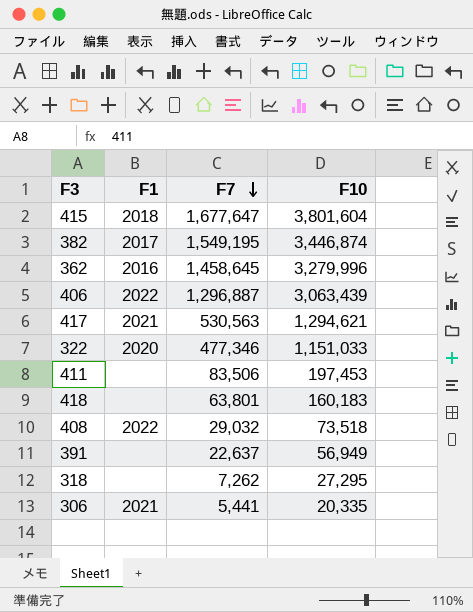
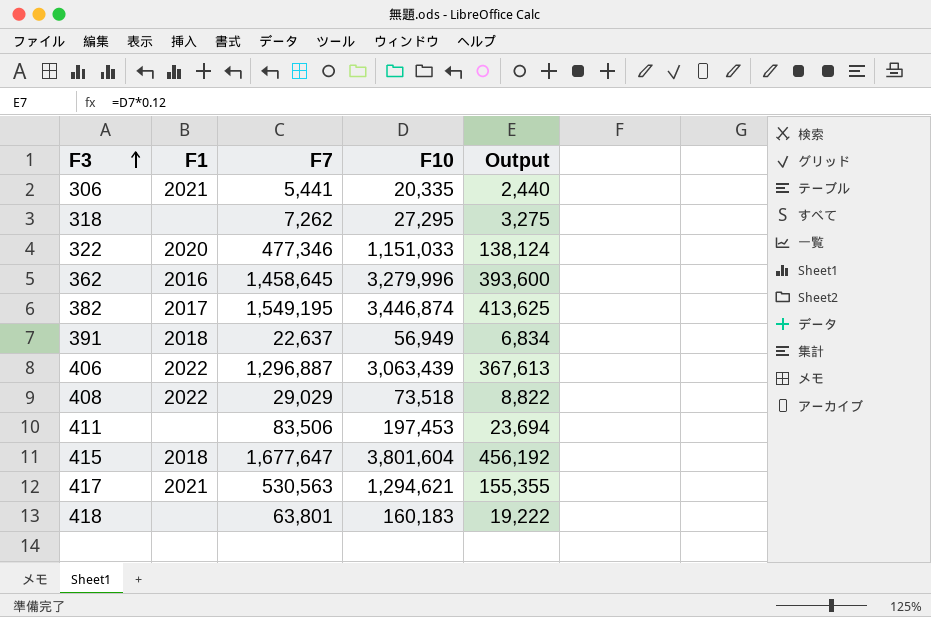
row order: F7 descending -> F3 ascending
column Output | formula: none -> [F10] * 0.12
391 | F1: none -> 2018
408 | F7: 29,032 -> 29,029

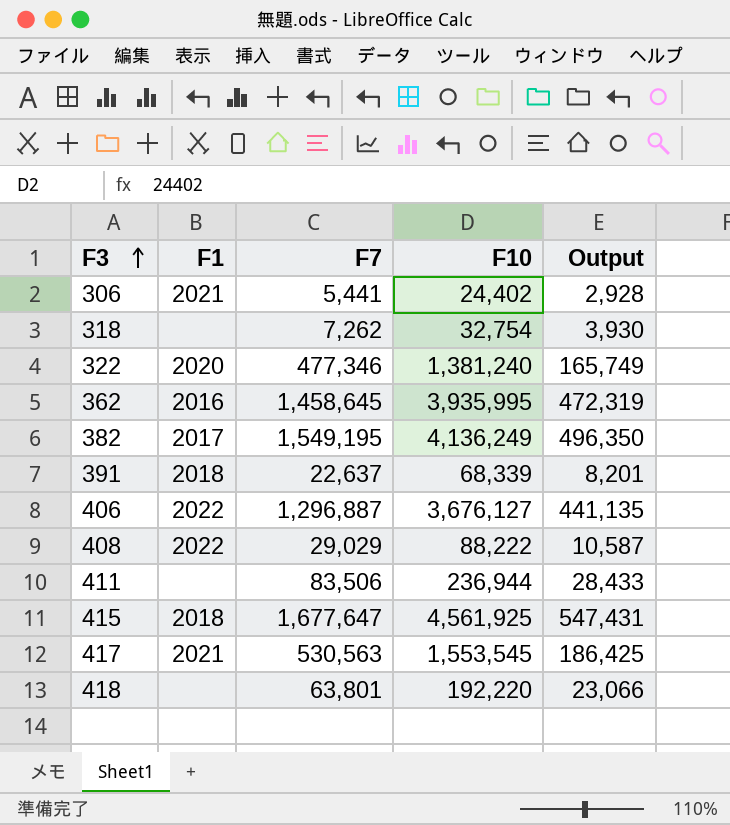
306 | F10: 20,335 -> 24,402
306 | Output: 2,440 -> 2,928
318 | F10: 27,295 -> 32,754
318 | Output: 3,275 -> 3,930
322 | F10: 1,151,033 -> 1,381,240
322 | Output: 138,124 -> 165,749
362 | F10: 3,279,996 -> 3,935,995
362 | Output: 393,600 -> 472,319
382 | F10: 3,446,874 -> 4,136,249
382 | Output: 413,625 -> 496,350
391 | F10: 56,949 -> 68,339
391 | Output: 6,834 -> 8,201
406 | F10: 3,063,439 -> 3,676,127
406 | Output: 367,613 -> 441,135
408 | F10: 73,518 -> 88,222
408 | Output: 8,822 -> 10,587
411 | F10: 197,453 -> 236,944
411 | Output: 23,694 -> 28,433
415 | F10: 3,801,604 -> 4,561,925
415 | Output: 456,192 -> 547,431
417 | F10: 1,294,621 -> 1,553,545
417 | Output: 155,355 -> 186,425
418 | F10: 160,183 -> 192,220
418 | Output: 19,222 -> 23,066

